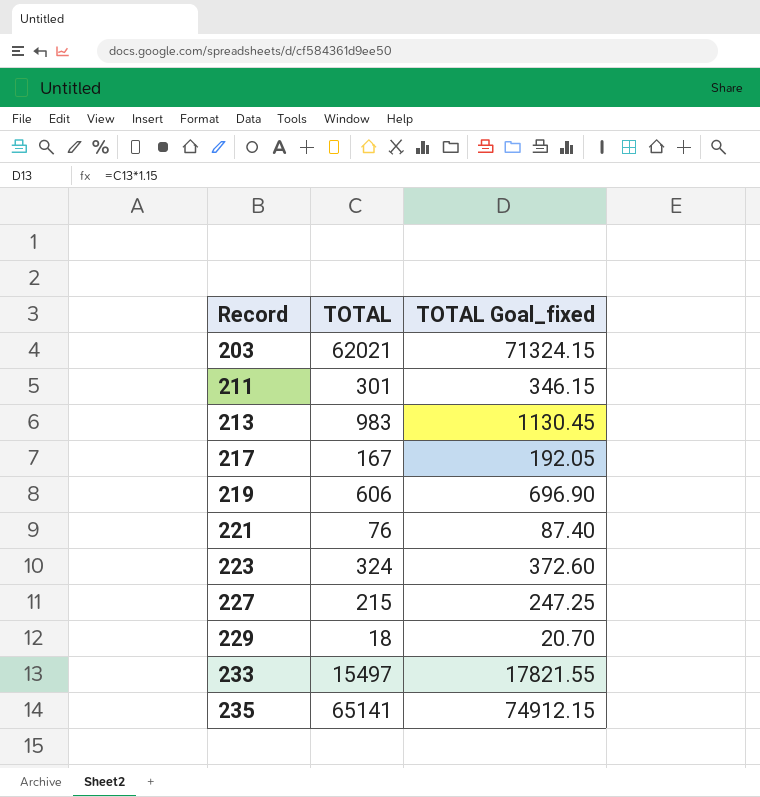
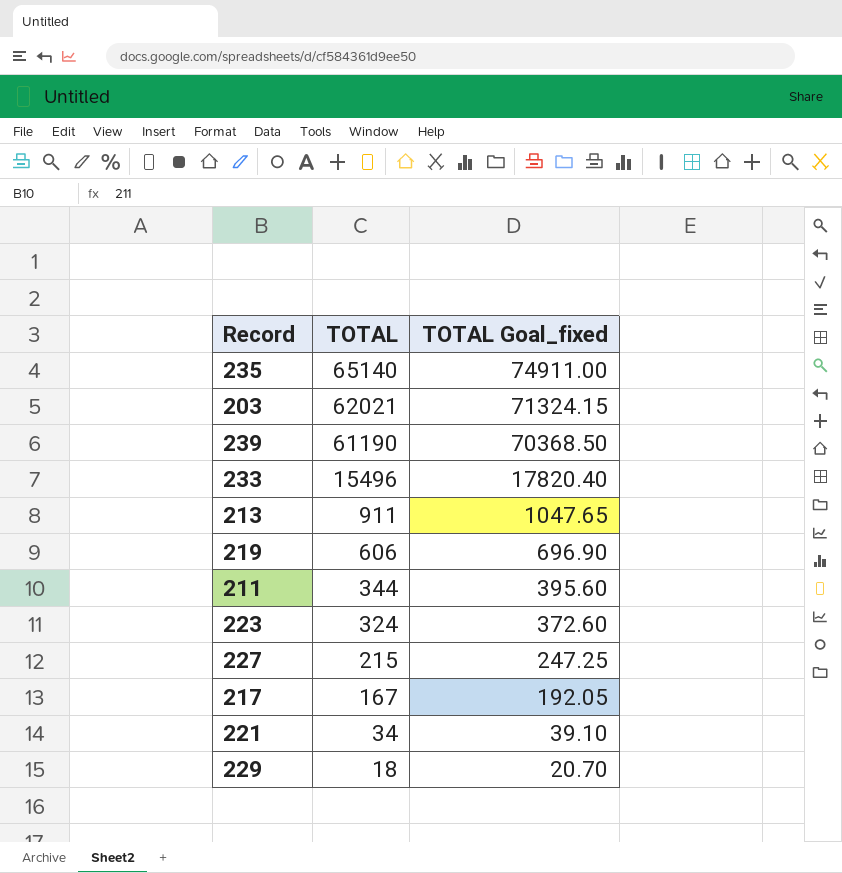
row order: Record ascending -> TOTAL descending
235 | TOTAL: 65141 -> 65140
235 | TOTAL Goal_fixed: 74912.15 -> 74911.00
row 239: none -> 61190 | 70368.50
233 | TOTAL: 15497 -> 15496
233 | TOTAL Goal_fixed: 17821.55 -> 17820.40
213 | TOTAL: 983 -> 911
213 | TOTAL Goal_fixed: 1130.45 -> 1047.65
211 | TOTAL: 301 -> 344
211 | TOTAL Goal_fixed: 346.15 -> 395.60
221 | TOTAL: 76 -> 34
221 | TOTAL Goal_fixed: 87.40 -> 39.10

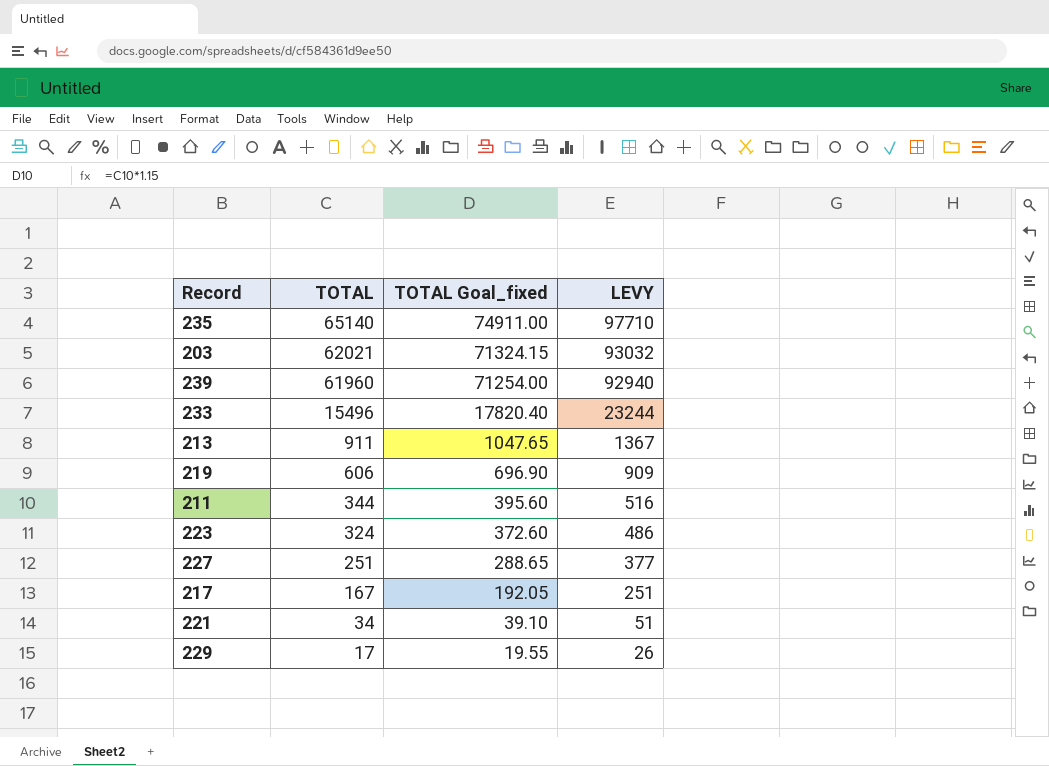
column LEVY | formula: none -> [TOTAL] * 1.5
239 | TOTAL: 61190 -> 61960
239 | TOTAL Goal_fixed: 70368.50 -> 71254.00
227 | TOTAL: 215 -> 251
227 | TOTAL Goal_fixed: 247.25 -> 288.65
229 | TOTAL: 18 -> 17
229 | TOTAL Goal_fixed: 20.70 -> 19.55

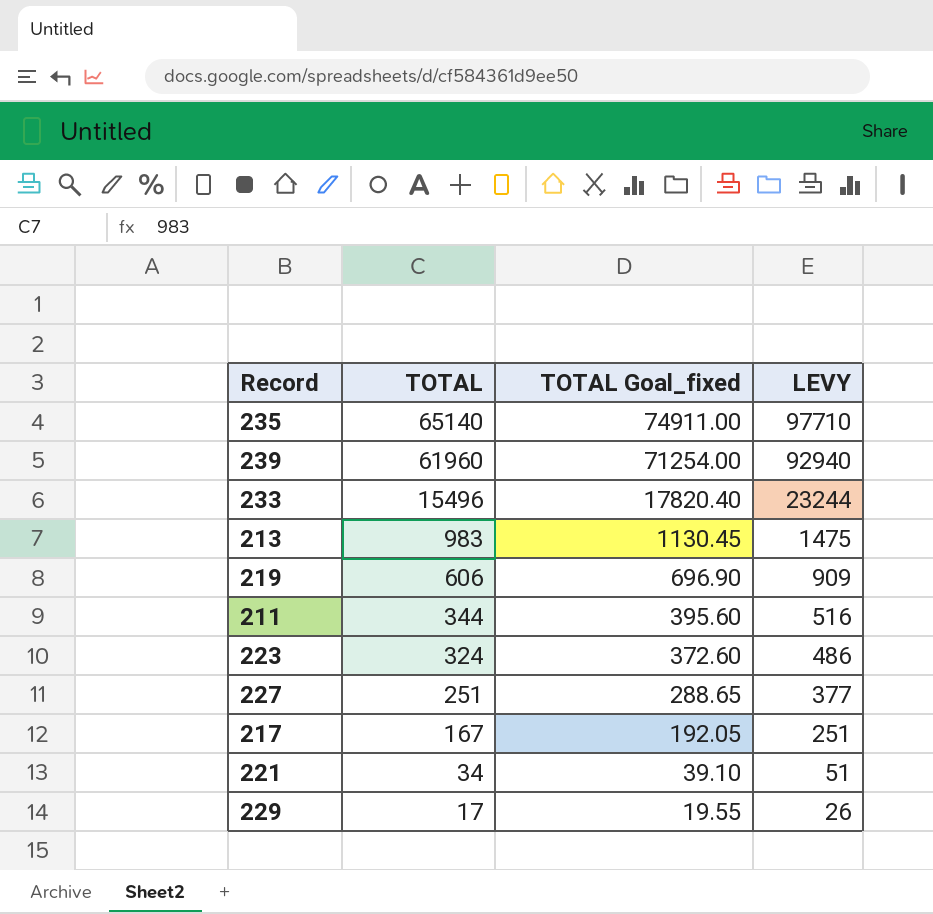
row 203: 62021 | 71324.15 | 93032 -> none
213 | TOTAL: 911 -> 983
213 | TOTAL Goal_fixed: 1047.65 -> 1130.45
213 | LEVY: 1367 -> 1475

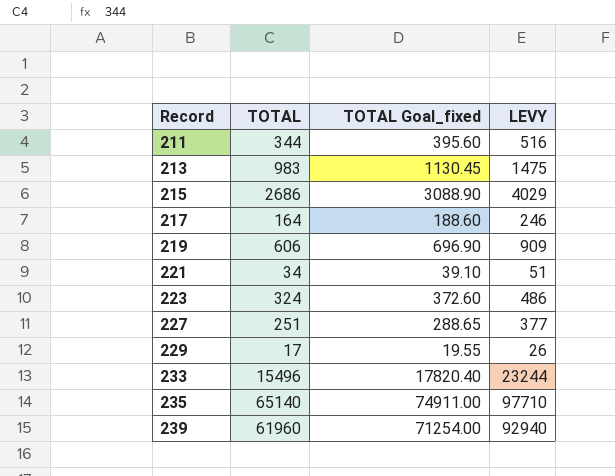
row order: TOTAL descending -> Record ascending
row 215: none -> 2686 | 3088.90 | 4029
217 | TOTAL: 167 -> 164
217 | TOTAL Goal_fixed: 192.05 -> 188.60
217 | LEVY: 251 -> 246

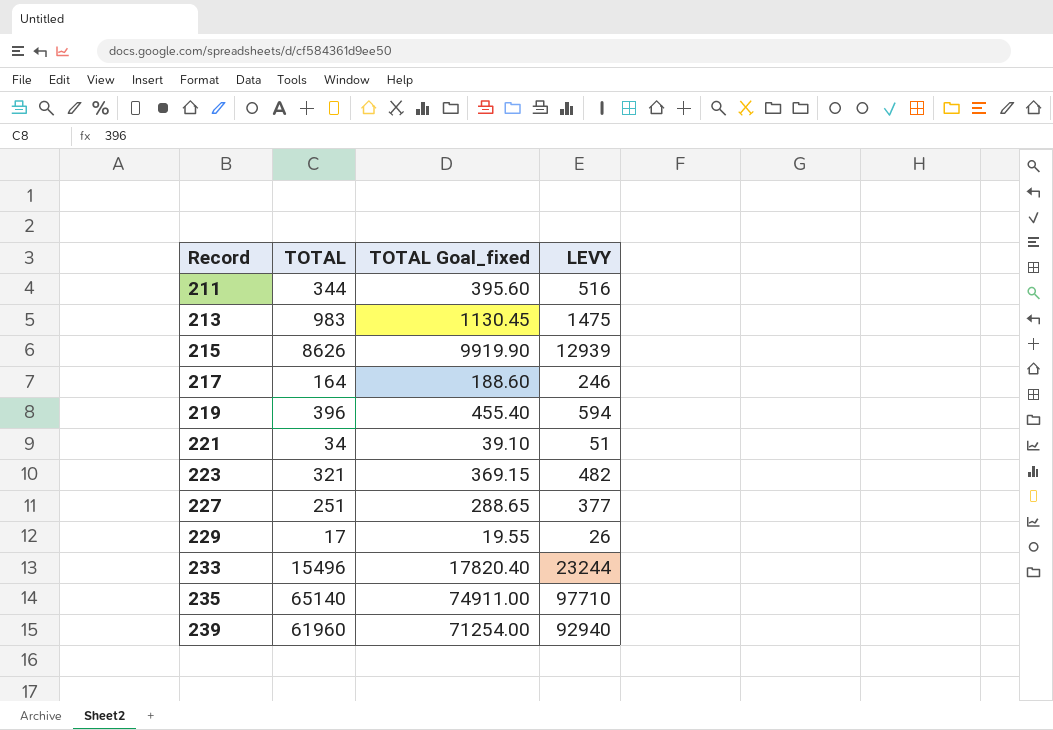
215 | TOTAL: 2686 -> 8626
215 | TOTAL Goal_fixed: 3088.90 -> 9919.90
215 | LEVY: 4029 -> 12939
219 | TOTAL: 606 -> 396
219 | TOTAL Goal_fixed: 696.90 -> 455.40
219 | LEVY: 909 -> 594
223 | TOTAL: 324 -> 321
223 | TOTAL Goal_fixed: 372.60 -> 369.15
223 | LEVY: 486 -> 482

